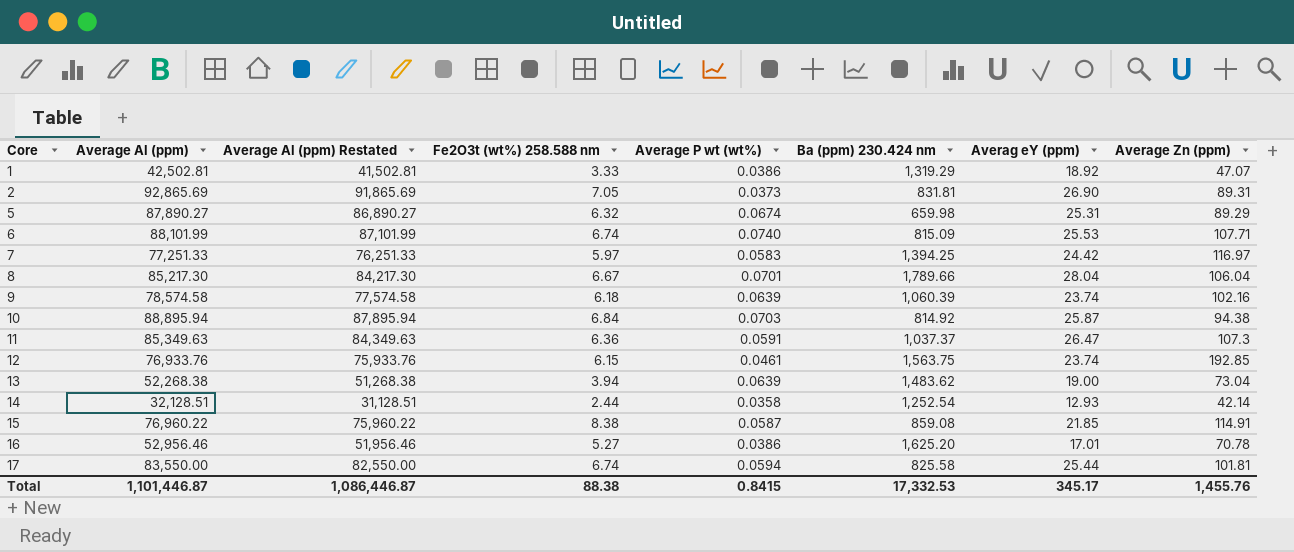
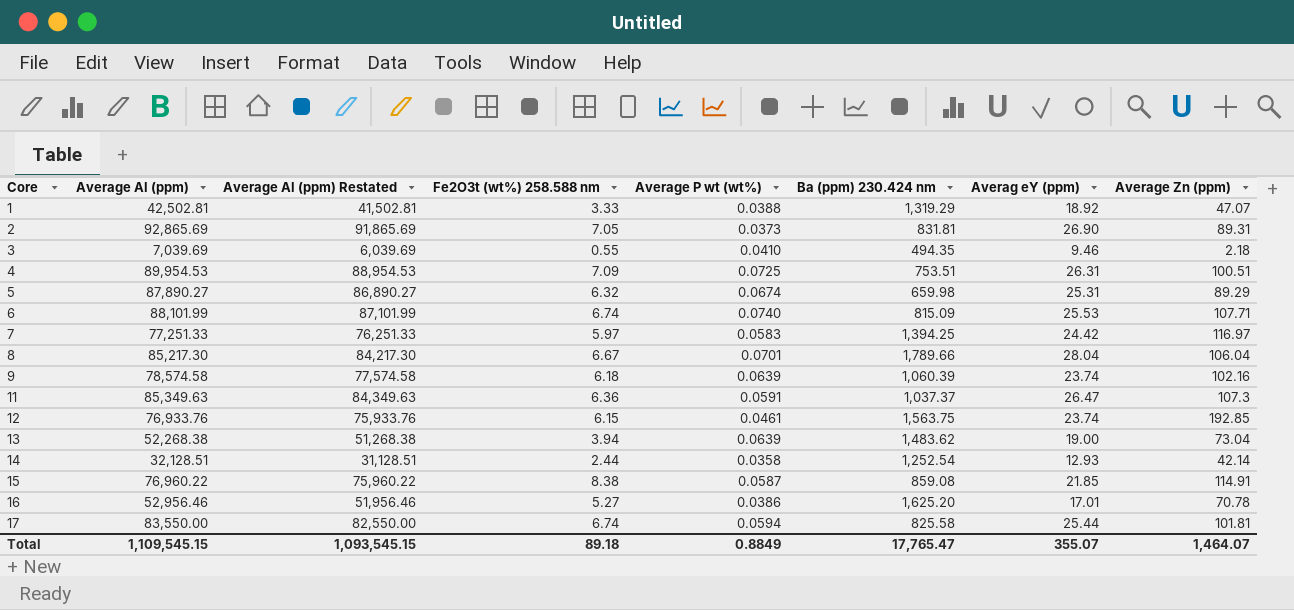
row 10: 88,895.94 | 87,895.94 | 6.84 | 0.0703 | 814.92 | 25.87 | 94.38 -> none
1 | Average P wt (wt%): 0.0386 -> 0.0388
row 3: none -> 7,039.69 | 6,039.69 | 0.55 | 0.0410 | 494.35 | 9.46 | 2.18
row 4: none -> 89,954.53 | 88,954.53 | 7.09 | 0.0725 | 753.51 | 26.31 | 100.51
Total | Average Al (ppm): 1,101,446.87 -> 1,109,545.15
Total | Average Al (ppm) Restated: 1,086,446.87 -> 1,093,545.15
Total | Fe2O3t (wt%) 258.588 nm: 88.38 -> 89.18
Total | Average P wt (wt%): 0.8415 -> 0.8849
Total | Ba (ppm) 230.424 nm: 17,332.53 -> 17,765.47
Total | Averag eY (ppm): 345.17 -> 355.07
Total | Average Zn (ppm): 1,455.76 -> 1,464.07

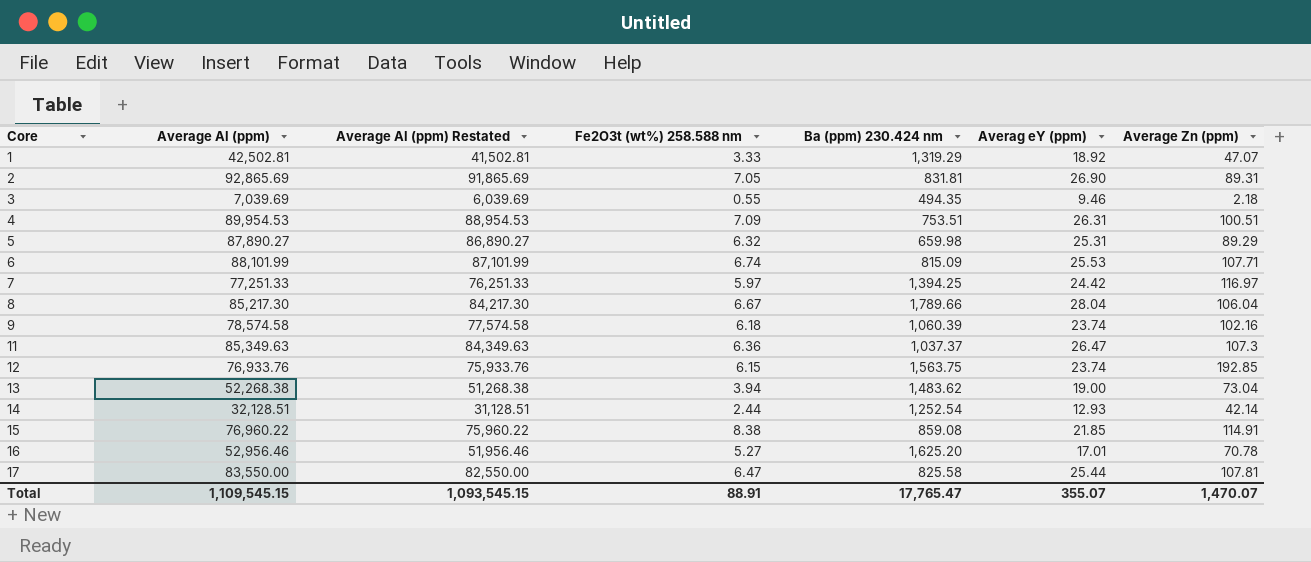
column Average P wt (wt%) | position: 5 -> none
17 | Fe2O3t (wt%) 258.588 nm: 6.74 -> 6.47
17 | Average Zn (ppm): 101.81 -> 107.81
Total | Fe2O3t (wt%) 258.588 nm: 89.18 -> 88.91
Total | Average Zn (ppm): 1,464.07 -> 1,470.07

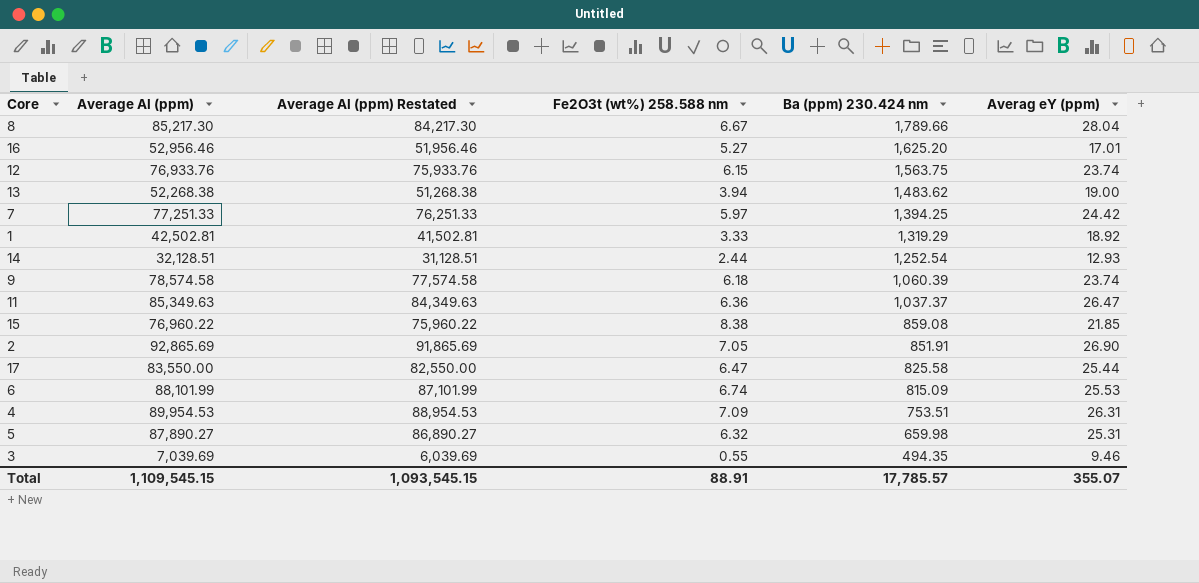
row order: Core ascending -> Ba (ppm) 230.424 nm descending
column Average Zn (ppm) | position: 7 -> none
2 | Ba (ppm) 230.424 nm: 831.81 -> 851.91
Total | Ba (ppm) 230.424 nm: 17,765.47 -> 17,785.57

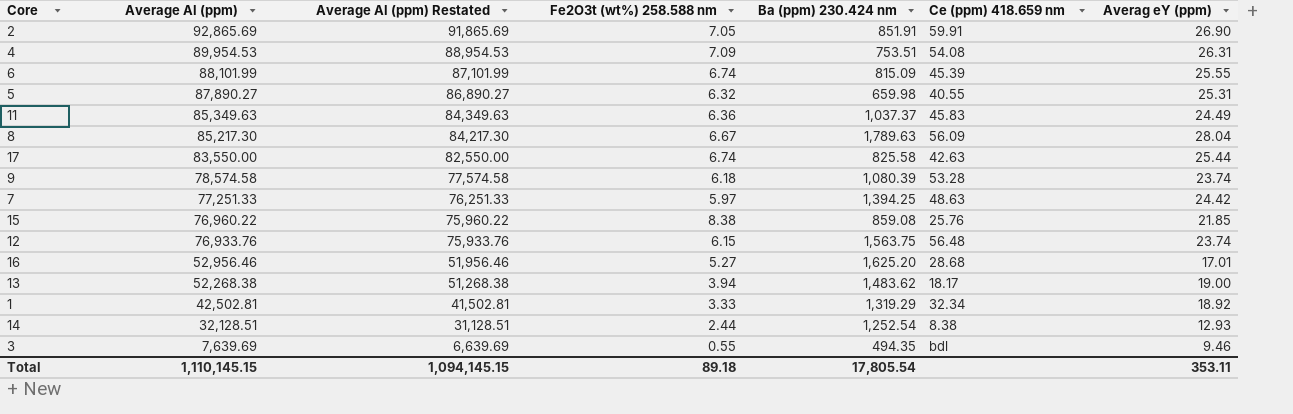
row order: Ba (ppm) 230.424 nm descending -> Average Al (ppm) descending
column Ce (ppm) 418.659 nm | position: none -> 6
6 | Averag eY (ppm): 25.53 -> 25.55
11 | Averag eY (ppm): 26.47 -> 24.49
8 | Ba (ppm) 230.424 nm: 1,789.66 -> 1,789.63
17 | Fe2O3t (wt%) 258.588 nm: 6.47 -> 6.74
9 | Ba (ppm) 230.424 nm: 1,060.39 -> 1,080.39
3 | Average Al (ppm): 7,039.69 -> 7,639.69
3 | Average Al (ppm) Restated: 6,039.69 -> 6,639.69
Total | Average Al (ppm): 1,109,545.15 -> 1,110,145.15
Total | Average Al (ppm) Restated: 1,093,545.15 -> 1,094,145.15
Total | Fe2O3t (wt%) 258.588 nm: 88.91 -> 89.18
Total | Ba (ppm) 230.424 nm: 17,785.57 -> 17,805.54
Total | Averag eY (ppm): 355.07 -> 353.11

